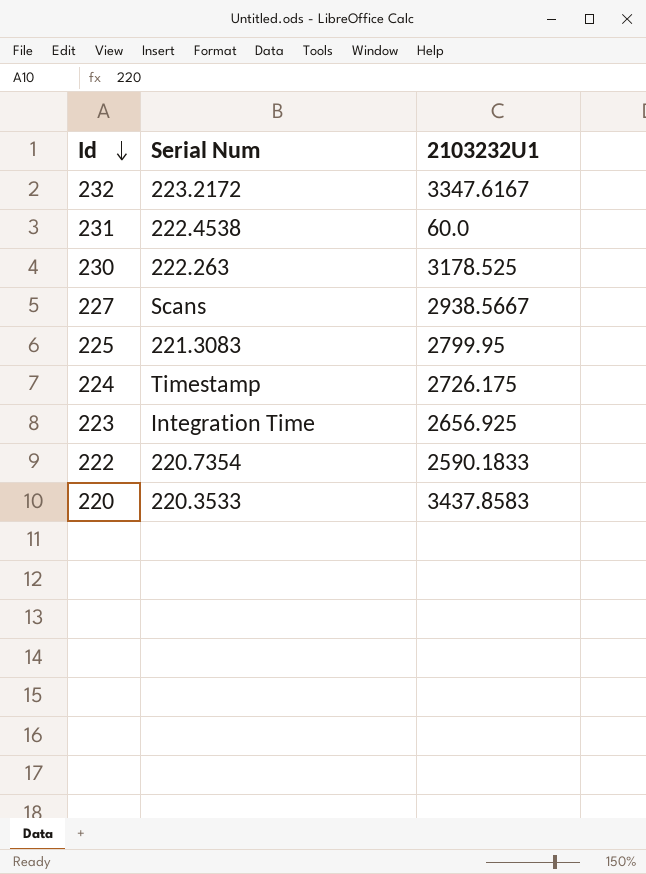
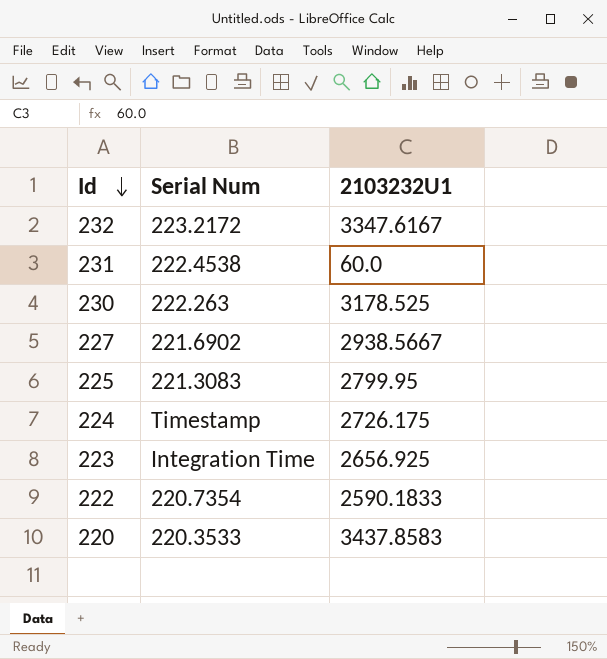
227 | Serial Num: Scans -> 221.6902

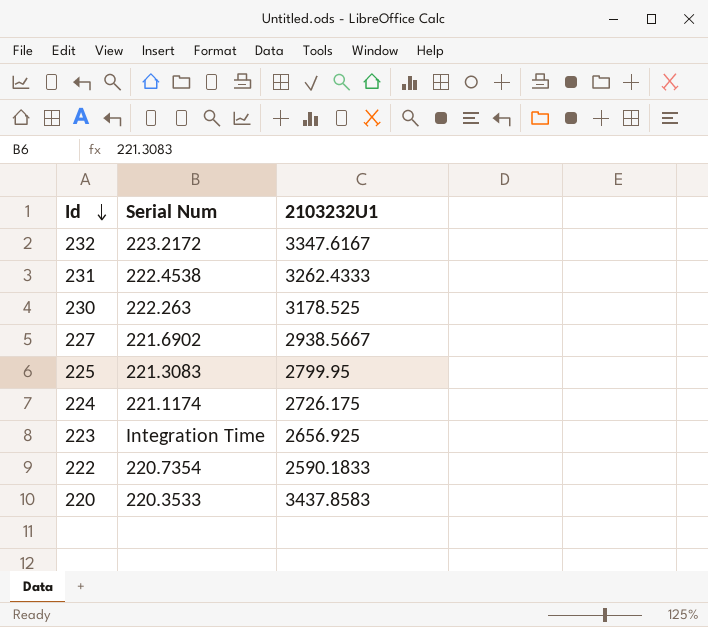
231 | 2103232U1: 60.0 -> 3262.4333
224 | Serial Num: Timestamp -> 221.1174

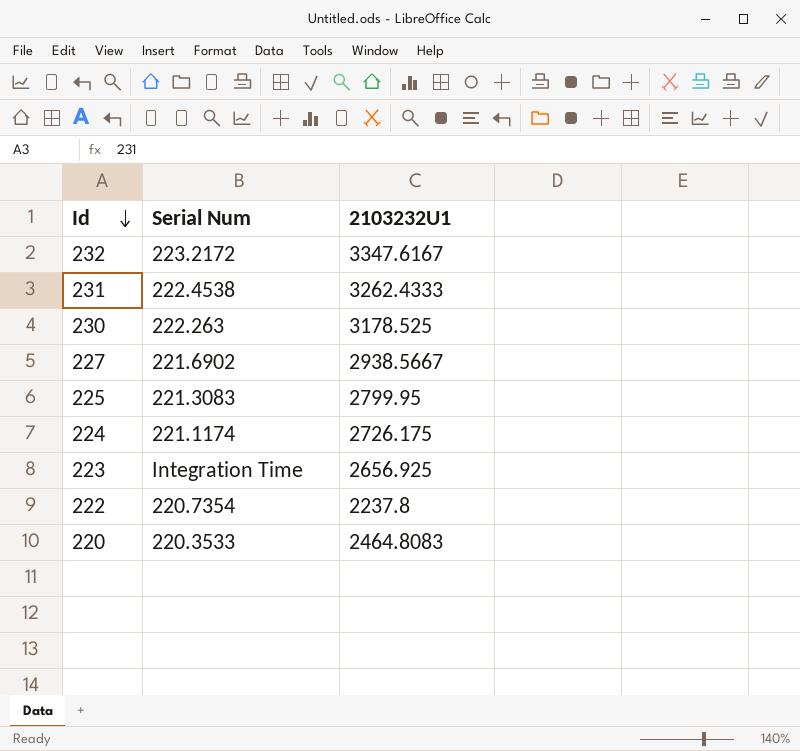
222 | 2103232U1: 2590.1833 -> 2237.8
220 | 2103232U1: 3437.8583 -> 2464.8083

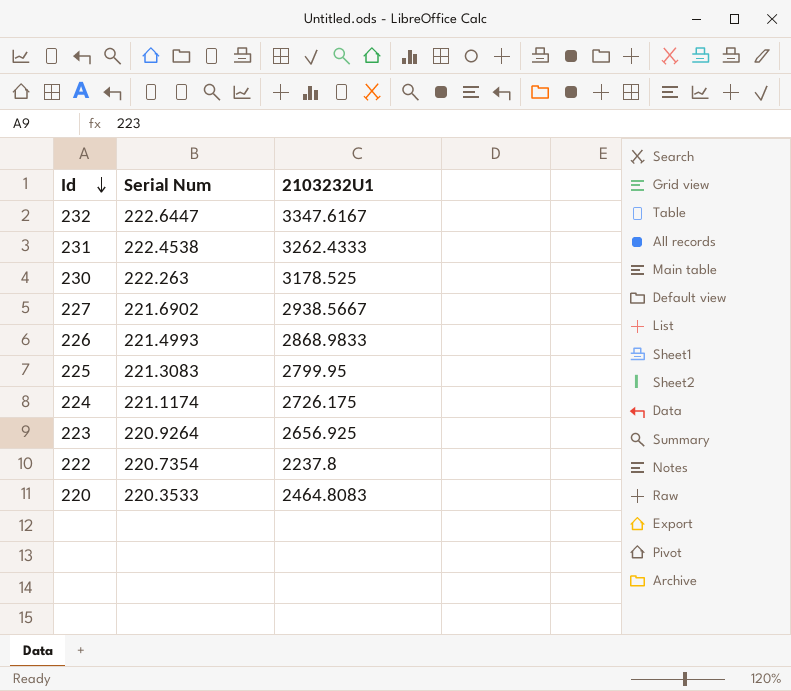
232 | Serial Num: 223.2172 -> 222.6447
row 226: none -> 221.4993 | 2868.9833
223 | Serial Num: Integration Time -> 220.9264

